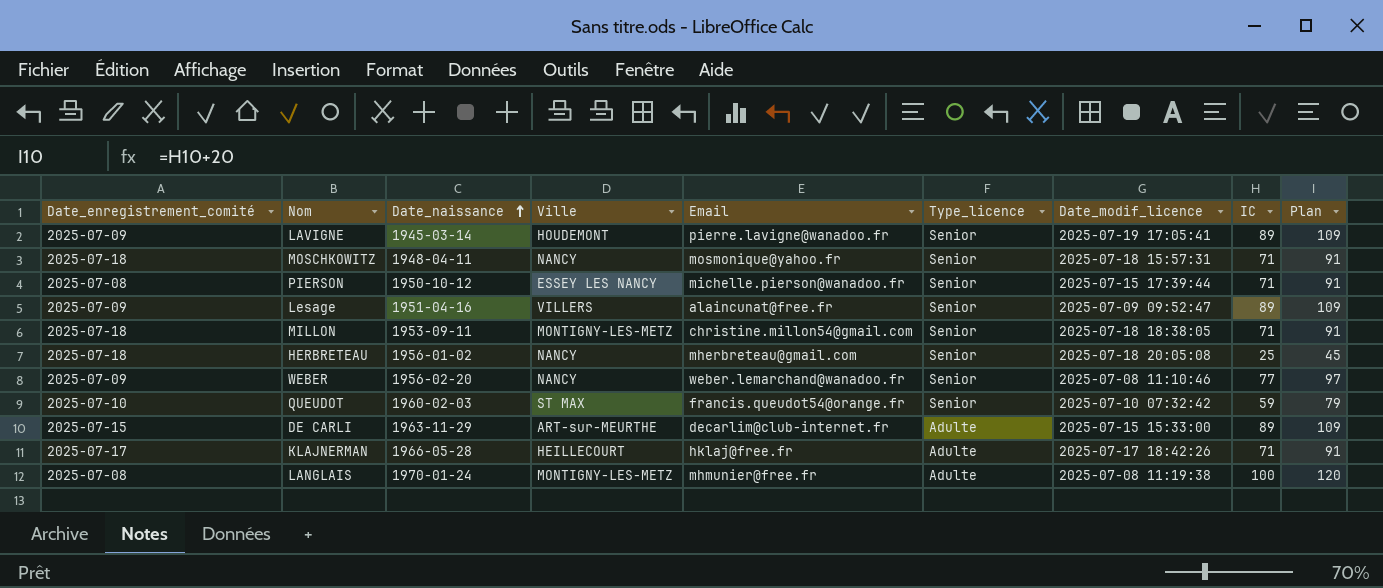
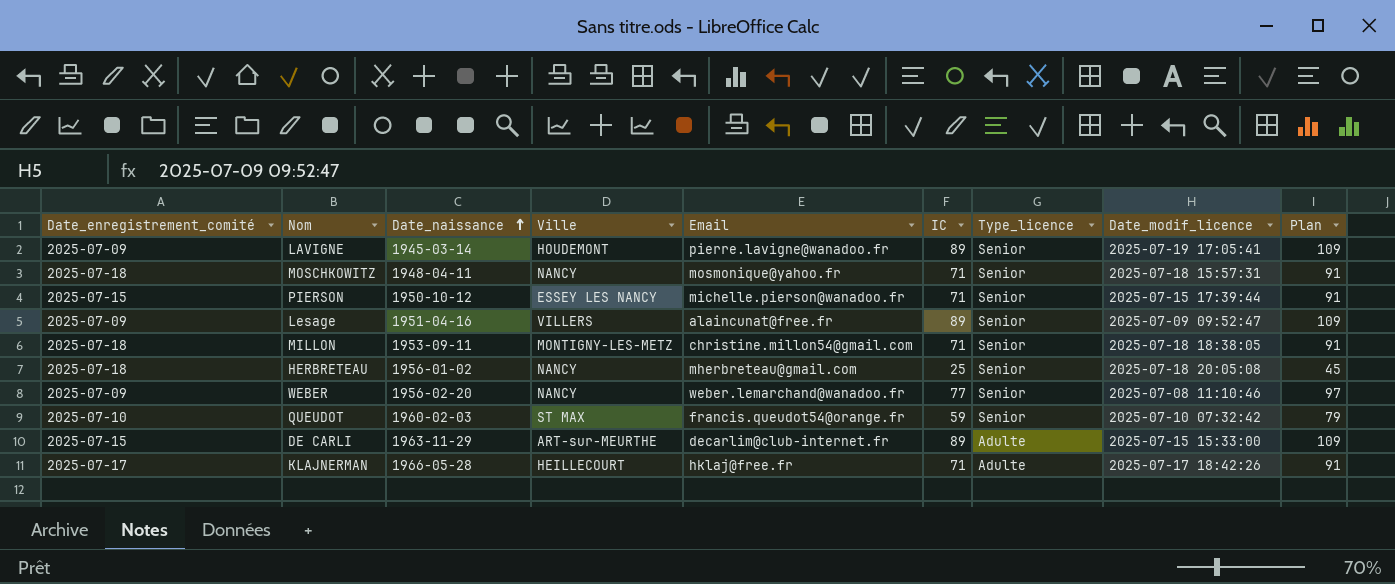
column IC | position: 8 -> 6
row LANGLAIS: 2025-07-08 | 1970-01-24 | MONTIGNY-LES-METZ | mhmunier@free.fr | Adulte | 2025-07-08 11:19:38 | 100 | 120 -> none
PIERSON | Date_enregistrement_comité: 2025-07-08 -> 2025-07-15

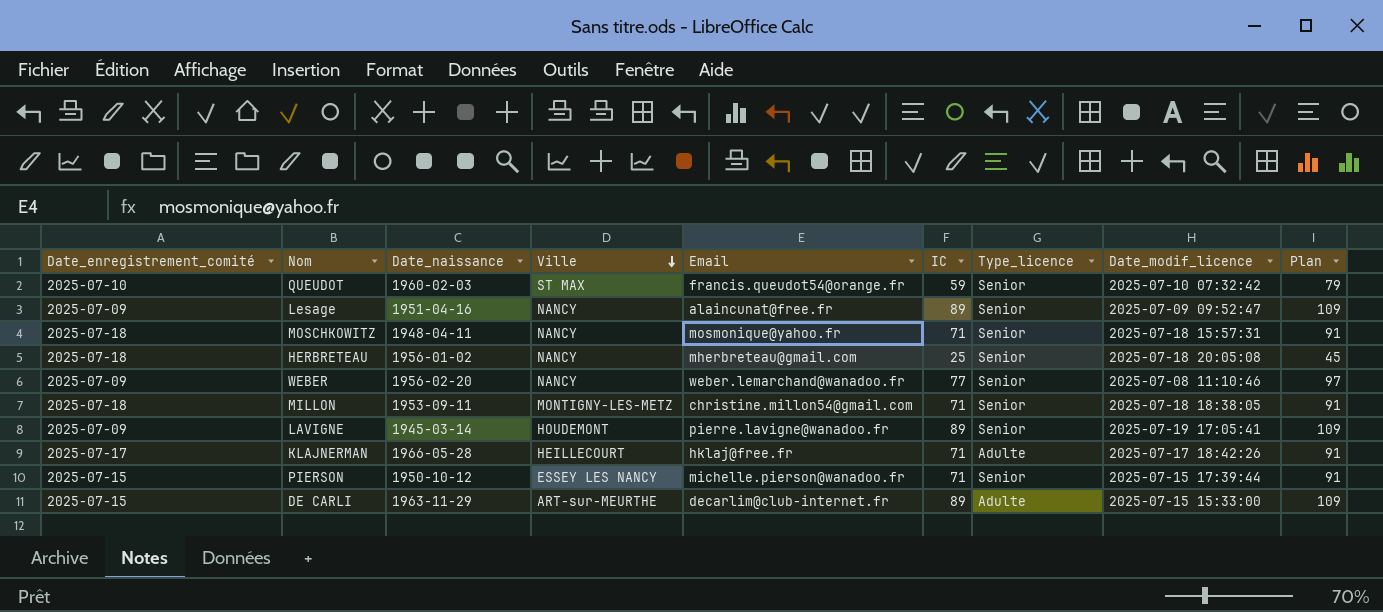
row order: Date_naissance ascending -> Ville descending
Lesage | Ville: VILLERS -> NANCY

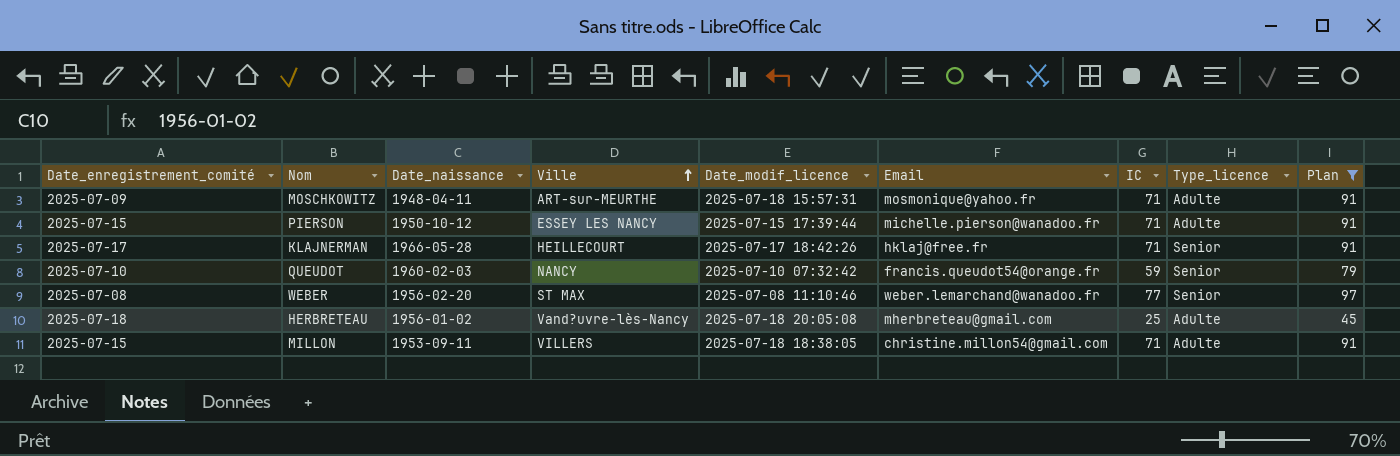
filter: none -> Plan != 109
row order: Ville descending -> Ville ascending
column Date_modif_licence | position: 8 -> 5
MOSCHKOWITZ | Date_enregistrement_comité: 2025-07-18 -> 2025-07-09
MOSCHKOWITZ | Ville: NANCY -> ART-sur-MEURTHE
MOSCHKOWITZ | Type_licence: Senior -> Adulte
PIERSON | Type_licence: Senior -> Adulte
KLAJNERMAN | Type_licence: Adulte -> Senior
QUEUDOT | Ville: ST MAX -> NANCY
WEBER | Date_enregistrement_comité: 2025-07-09 -> 2025-07-08
WEBER | Ville: NANCY -> ST MAX
HERBRETEAU | Ville: NANCY -> Vand?uvre-lès-Nancy
HERBRETEAU | Type_licence: Senior -> Adulte
MILLON | Date_enregistrement_comité: 2025-07-18 -> 2025-07-15
MILLON | Ville: MONTIGNY-LES-METZ -> VILLERS
MILLON | Type_licence: Senior -> Adulte

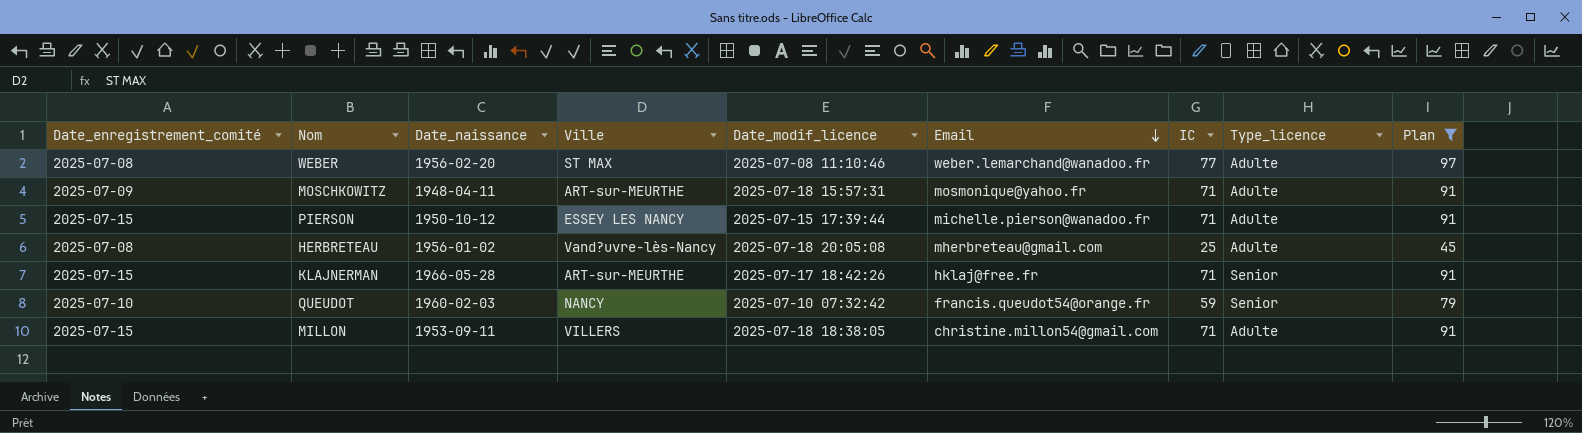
row order: Ville ascending -> Email descending
WEBER | Type_licence: Senior -> Adulte
HERBRETEAU | Date_enregistrement_comité: 2025-07-18 -> 2025-07-08
KLAJNERMAN | Date_enregistrement_comité: 2025-07-17 -> 2025-07-15
KLAJNERMAN | Ville: HEILLECOURT -> ART-sur-MEURTHE

